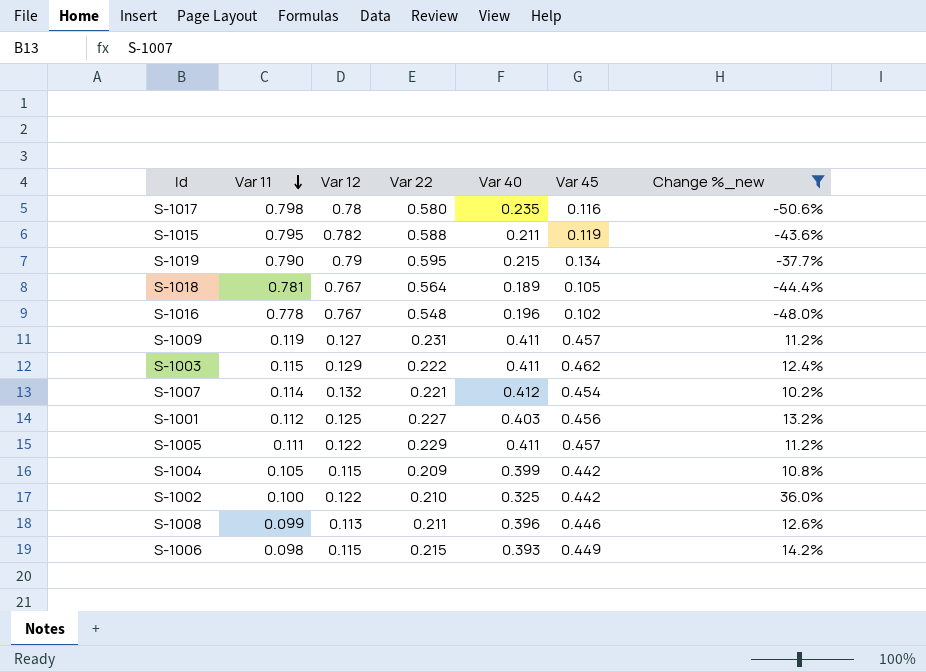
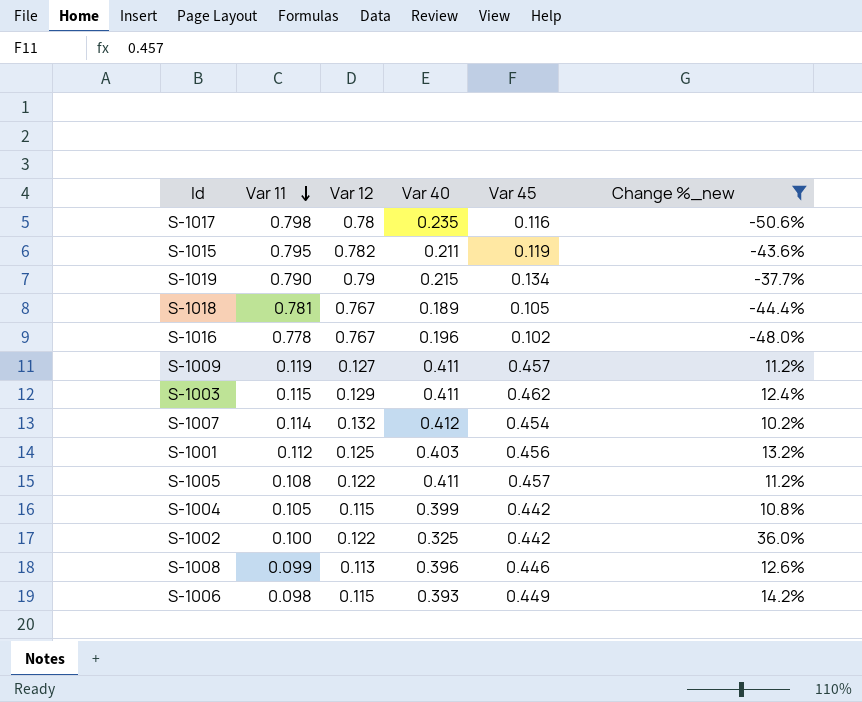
column Var 22 | position: 4 -> none
S-1005 | Var 11: 0.111 -> 0.108

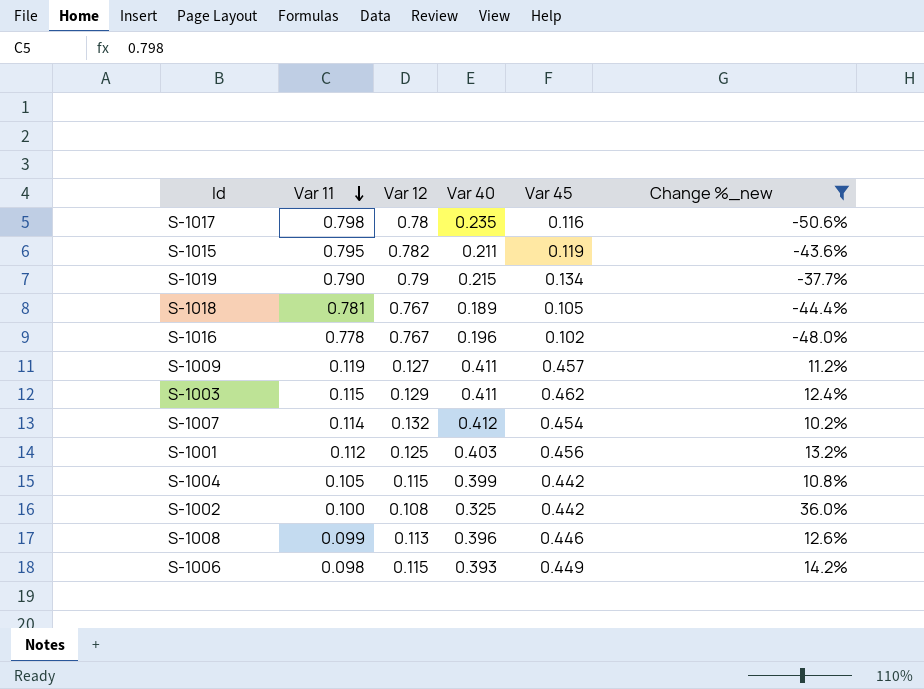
row S-1005: 0.108 | 0.122 | 0.411 | 0.457 | 11.2% -> none
S-1002 | Var 12: 0.122 -> 0.108

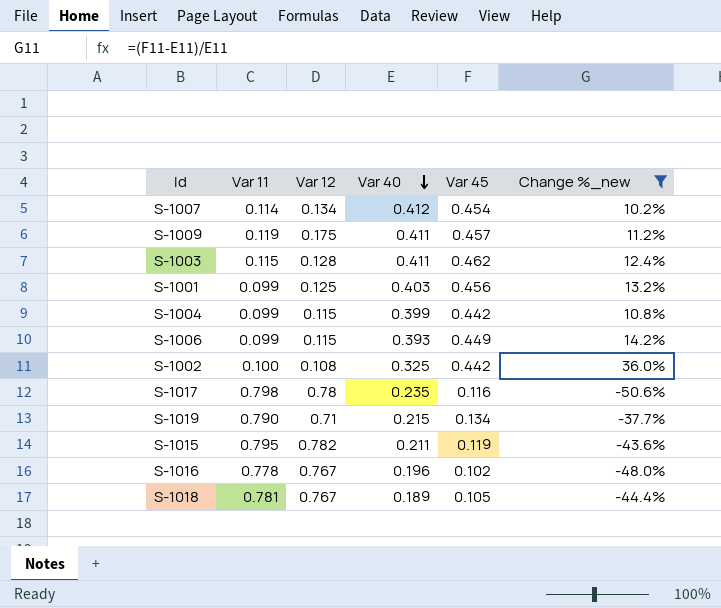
row order: Var 11 descending -> Var 40 descending
row S-1008: 0.099 | 0.113 | 0.396 | 0.446 | 12.6% -> none
S-1007 | Var 12: 0.132 -> 0.134
S-1009 | Var 12: 0.127 -> 0.175
S-1003 | Var 12: 0.129 -> 0.128
S-1001 | Var 11: 0.112 -> 0.099
S-1004 | Var 11: 0.105 -> 0.099
S-1006 | Var 11: 0.098 -> 0.099
S-1019 | Var 12: 0.79 -> 0.71

